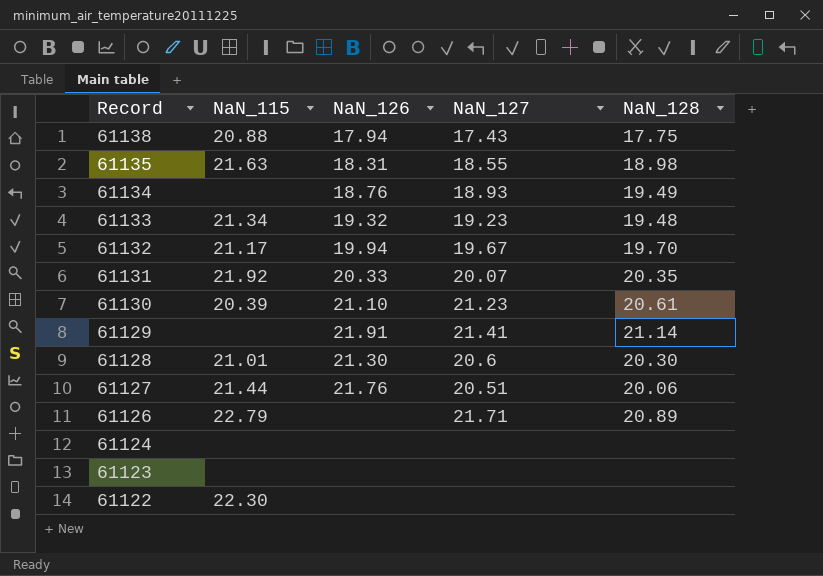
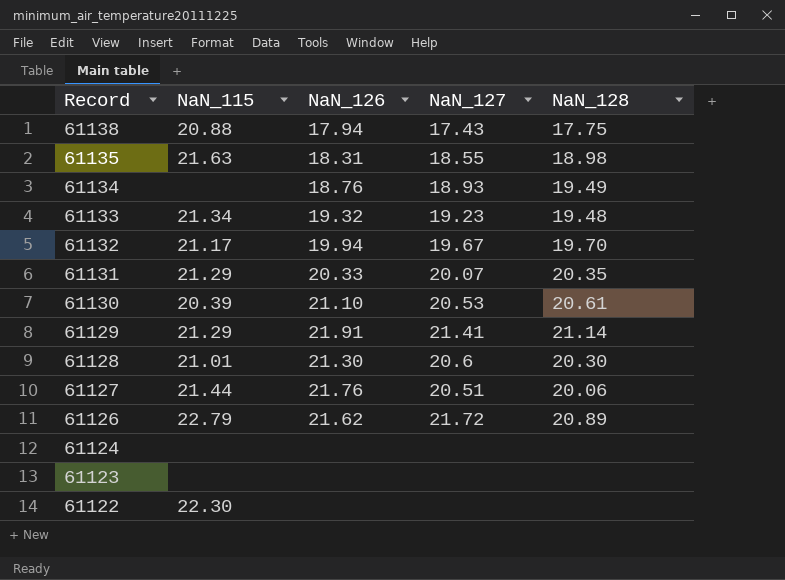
61131 | NaN_115: 21.92 -> 21.29
61130 | NaN_127: 21.23 -> 20.53
61129 | NaN_115: none -> 21.29
61126 | NaN_126: none -> 21.62
61126 | NaN_127: 21.71 -> 21.72

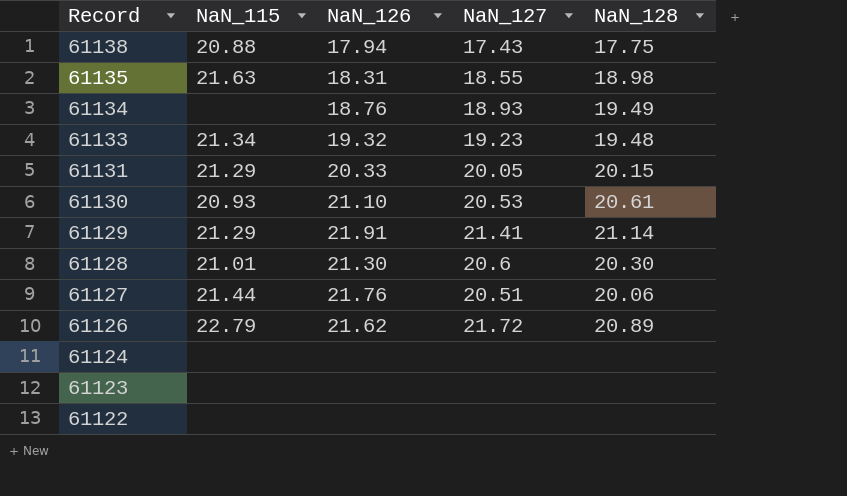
row 61132: 21.17 | 19.94 | 19.67 | 19.70 -> none
61131 | NaN_127: 20.07 -> 20.05
61131 | NaN_128: 20.35 -> 20.15
61130 | NaN_115: 20.39 -> 20.93
61122 | NaN_115: 22.30 -> none

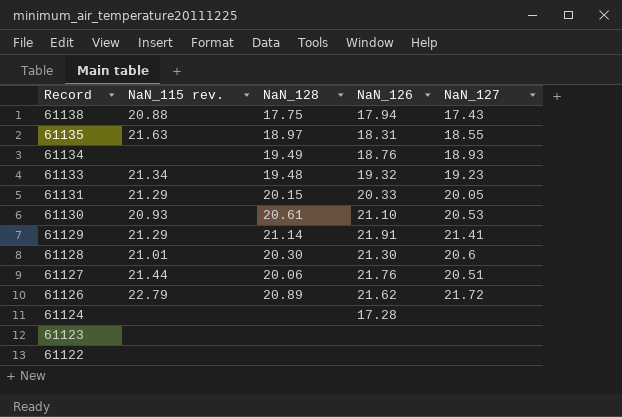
column name: NaN_115 -> NaN_115 rev.
column NaN_128 | position: 5 -> 3
61135 | NaN_128: 18.98 -> 18.97
61124 | NaN_126: none -> 17.28

